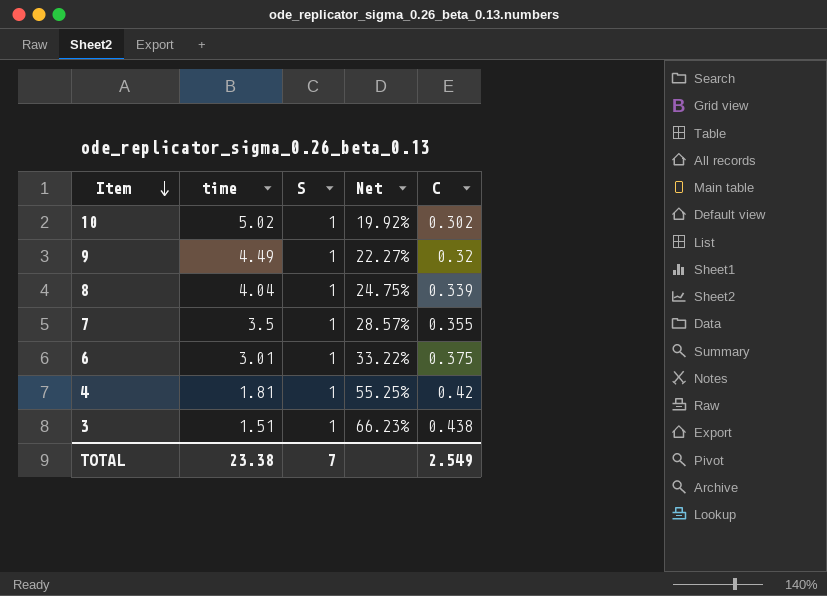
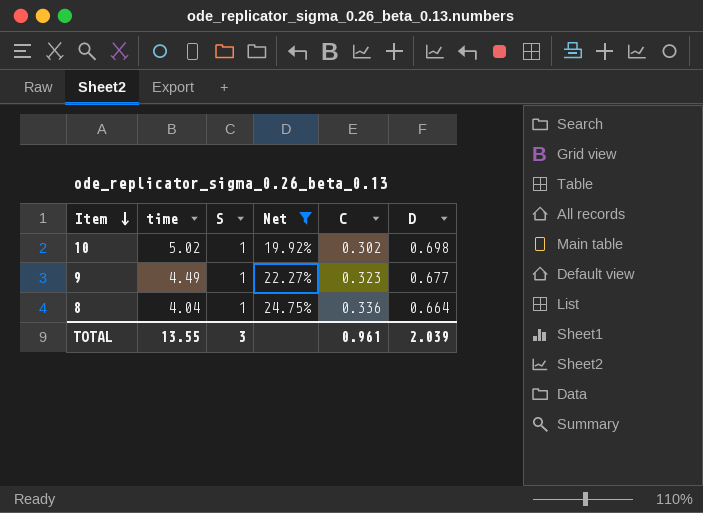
filter: none -> Net <= 24.75%
column D | formula: none -> [S] - [C]
9 | C: 0.32 -> 0.323
8 | C: 0.339 -> 0.336
TOTAL | time: 23.38 -> 13.55
TOTAL | S: 7 -> 3
TOTAL | C: 2.549 -> 0.961

